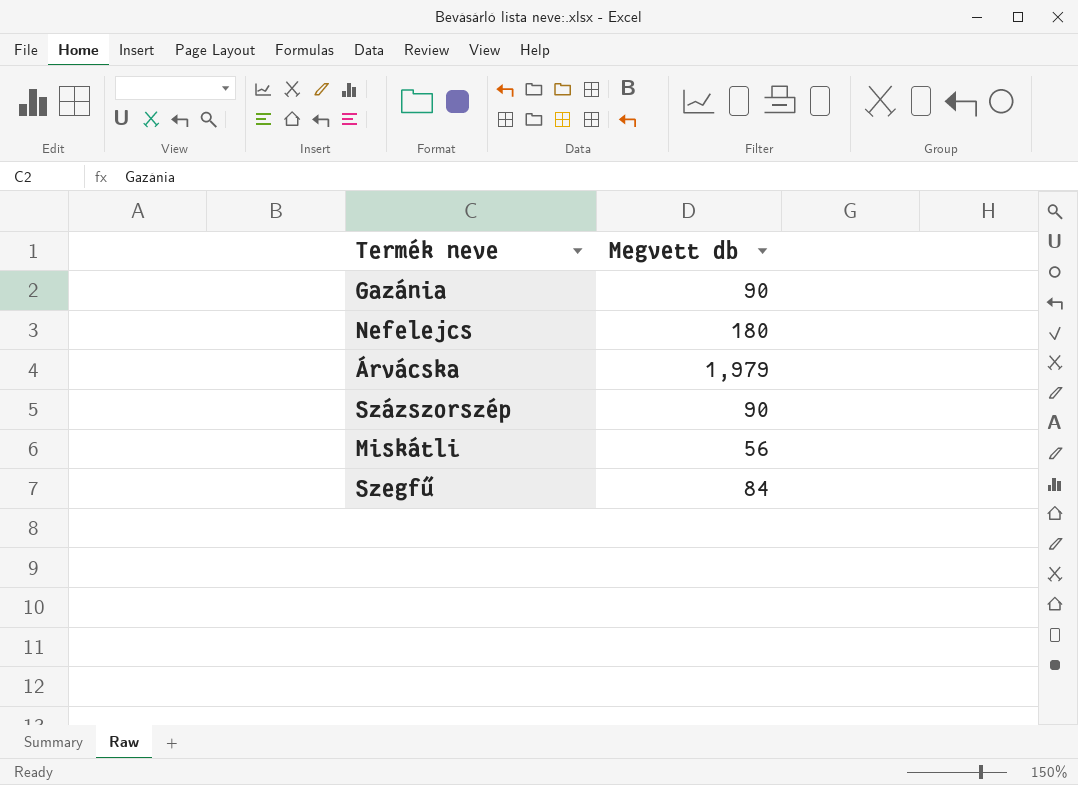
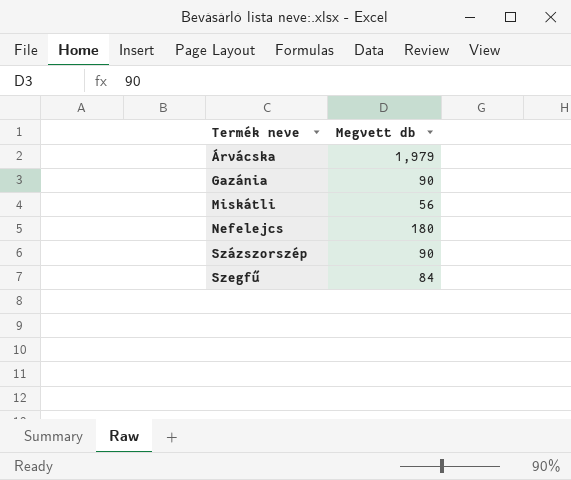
row order: none -> Termék neve ascending

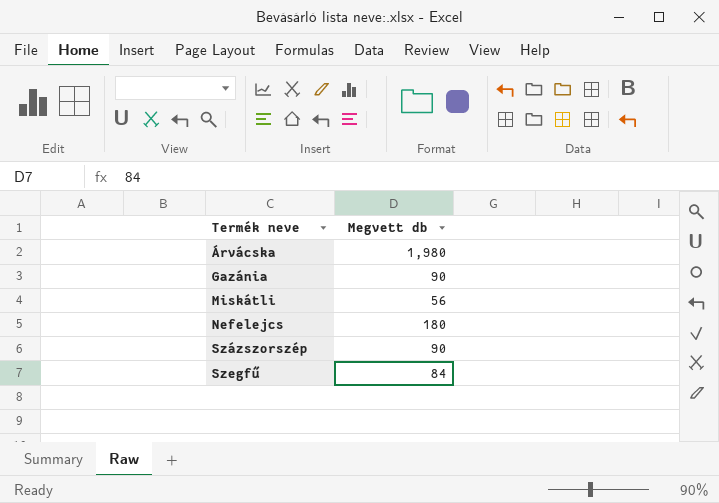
Árvácska | Megvett db: 1,979 -> 1,980

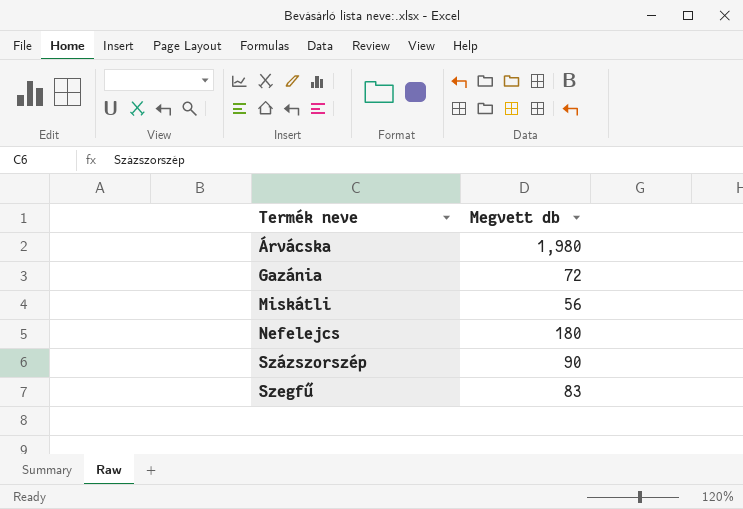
Gazánia | Megvett db: 90 -> 72
Szegfű | Megvett db: 84 -> 83

